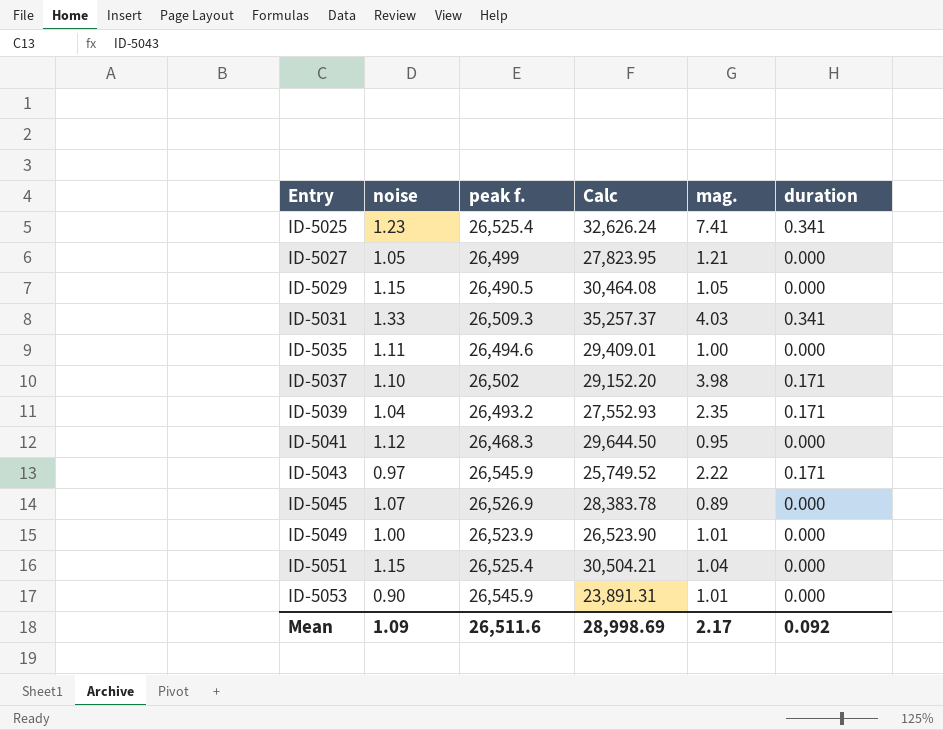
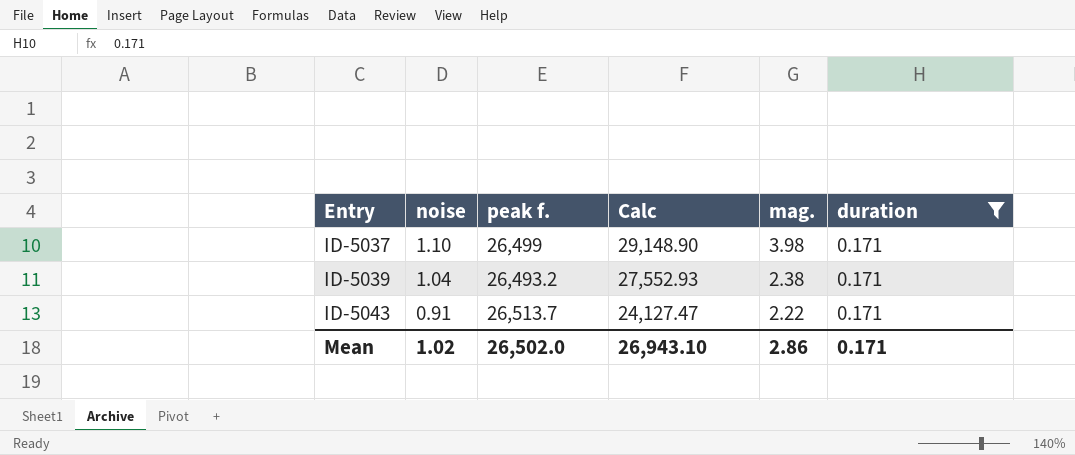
filter: none -> duration = 0.171
ID-5037 | peak f.: 26,502 -> 26,499
ID-5037 | Calc: 29,152.20 -> 29,148.90
ID-5039 | mag.: 2.35 -> 2.38
ID-5043 | noise: 0.97 -> 0.91
ID-5043 | peak f.: 26,545.9 -> 26,513.7
ID-5043 | Calc: 25,749.52 -> 24,127.47
Mean | noise: 1.09 -> 1.02
Mean | peak f.: 26,511.6 -> 26,502.0
Mean | Calc: 28,998.69 -> 26,943.10
Mean | mag.: 2.17 -> 2.86
Mean | duration: 0.092 -> 0.171

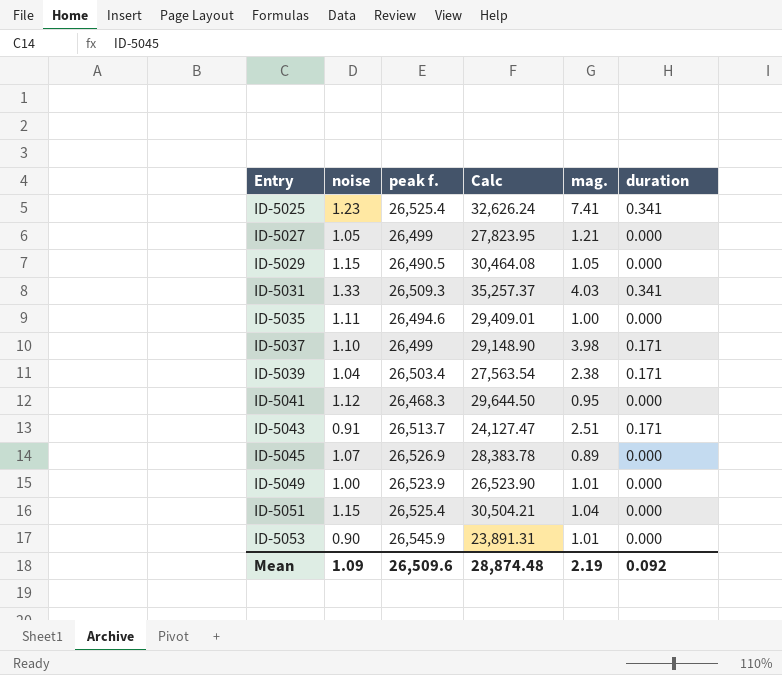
filter: duration = 0.171 -> none
ID-5039 | peak f.: 26,493.2 -> 26,503.4
ID-5039 | Calc: 27,552.93 -> 27,563.54
ID-5043 | mag.: 2.22 -> 2.51
Mean | noise: 1.02 -> 1.09
Mean | peak f.: 26,502.0 -> 26,509.6
Mean | Calc: 26,943.10 -> 28,874.48
Mean | mag.: 2.86 -> 2.19
Mean | duration: 0.171 -> 0.092

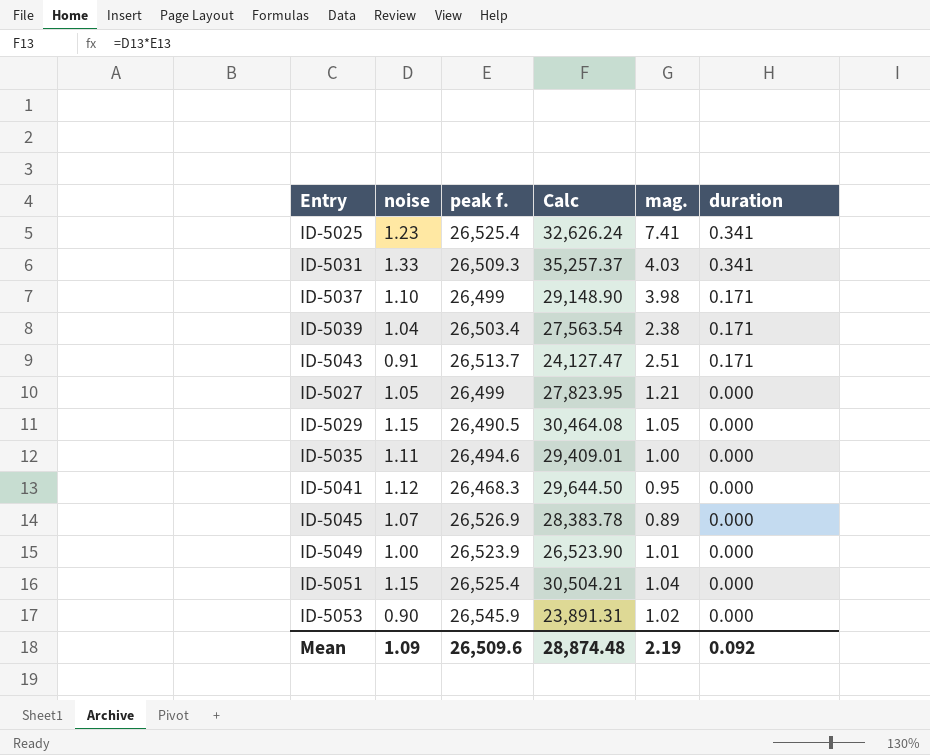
row order: Entry ascending -> duration descending
ID-5053 | mag.: 1.01 -> 1.02

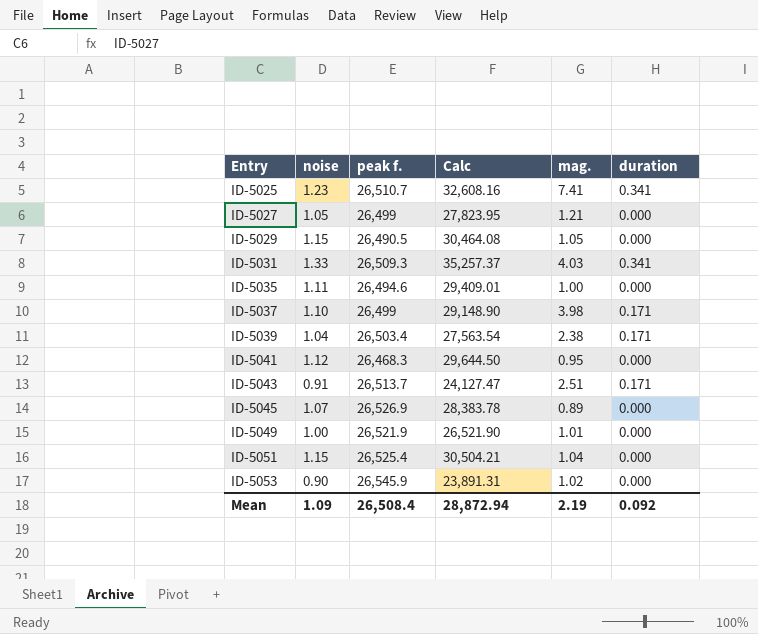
row order: duration descending -> Entry ascending
ID-5025 | peak f.: 26,525.4 -> 26,510.7
ID-5025 | Calc: 32,626.24 -> 32,608.16
ID-5049 | peak f.: 26,523.9 -> 26,521.9
ID-5049 | Calc: 26,523.90 -> 26,521.90
Mean | peak f.: 26,509.6 -> 26,508.4
Mean | Calc: 28,874.48 -> 28,872.94

